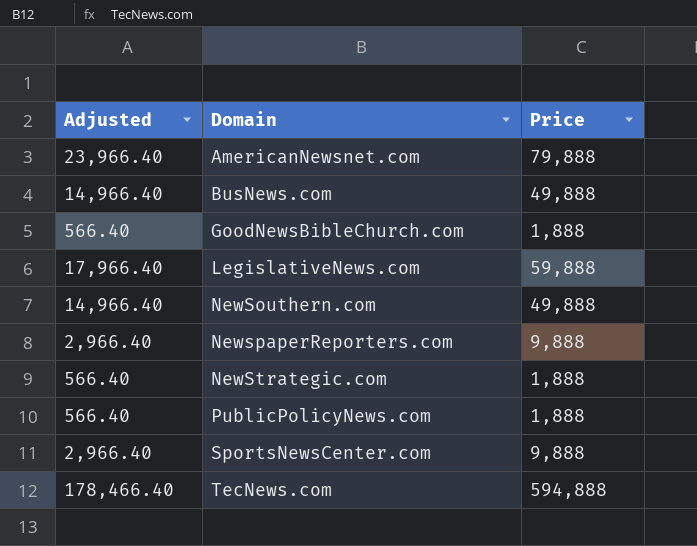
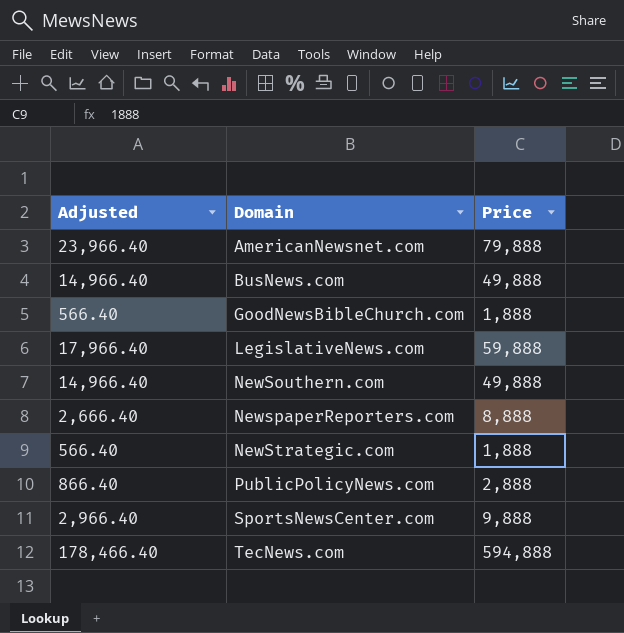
NewspaperReporters.com | Adjusted: 2,966.40 -> 2,666.40
NewspaperReporters.com | Price: 9,888 -> 8,888
PublicPolicyNews.com | Adjusted: 566.40 -> 866.40
PublicPolicyNews.com | Price: 1,888 -> 2,888

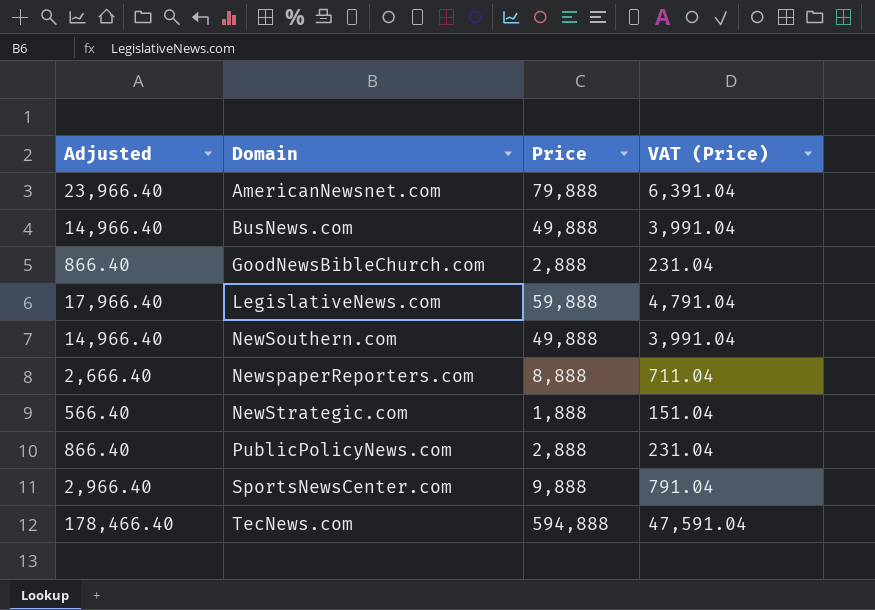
column VAT (Price) | formula: none -> [Price] * 0.08
GoodNewsBibleChurch.com | Adjusted: 566.40 -> 866.40
GoodNewsBibleChurch.com | Price: 1,888 -> 2,888

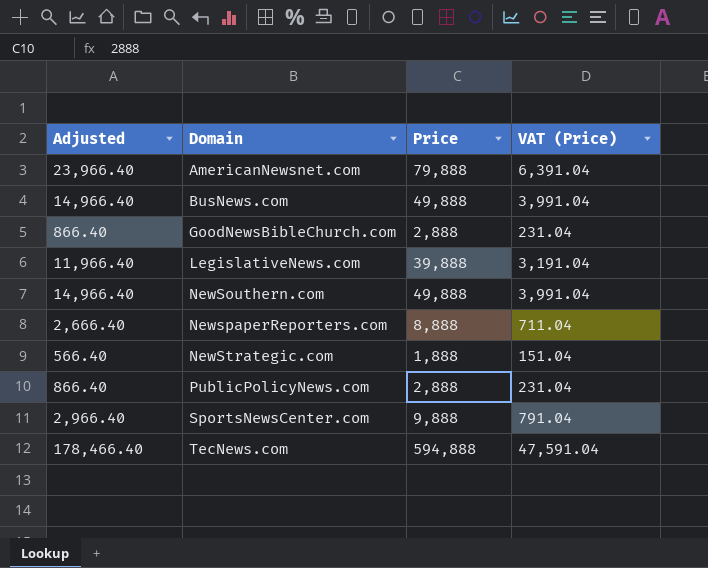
LegislativeNews.com | Adjusted: 17,966.40 -> 11,966.40
LegislativeNews.com | Price: 59,888 -> 39,888
LegislativeNews.com | VAT (Price): 4,791.04 -> 3,191.04

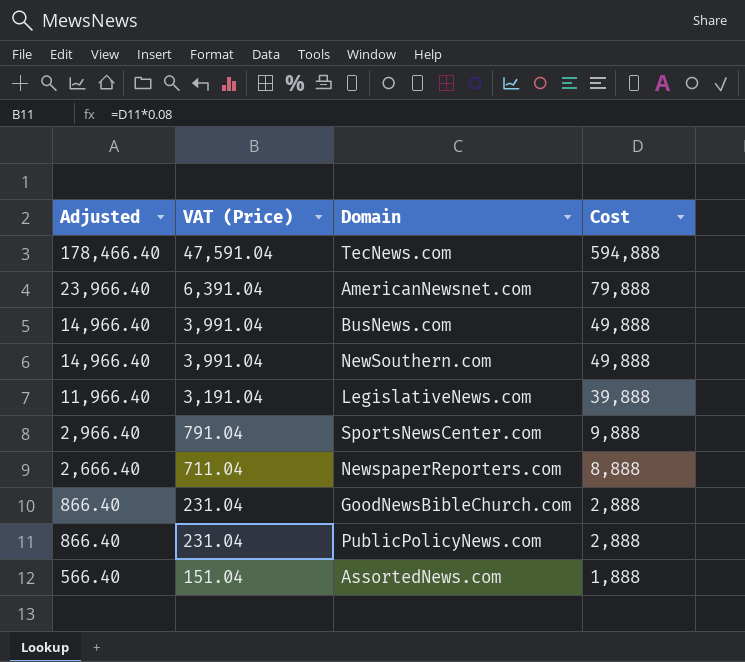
row order: Domain ascending -> Adjusted descending
column VAT (Price) | position: 4 -> 2
column name: Price -> Cost
row NewStrategic.com: 566.40 | 1,888 | 151.04 -> none
row AssortedNews.com: none -> 566.40 | 151.04 | 1,888

